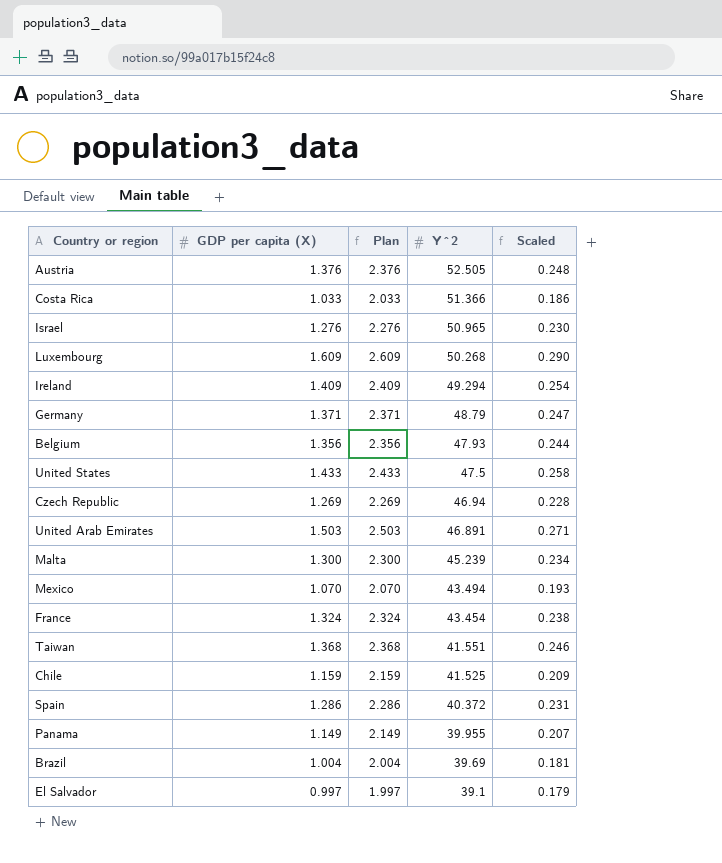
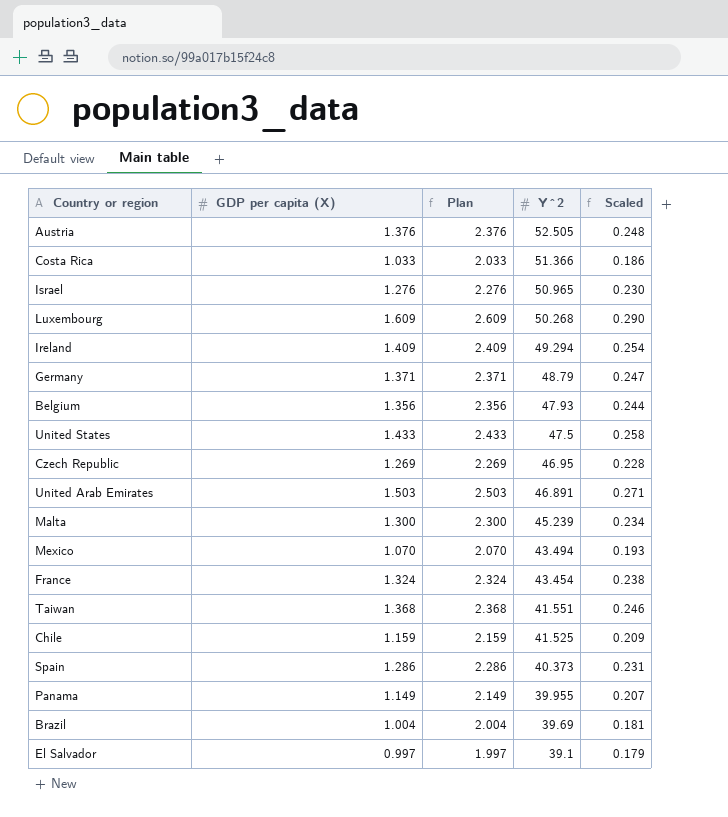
Czech Republic | Y^2: 46.94 -> 46.95
Spain | Y^2: 40.372 -> 40.373

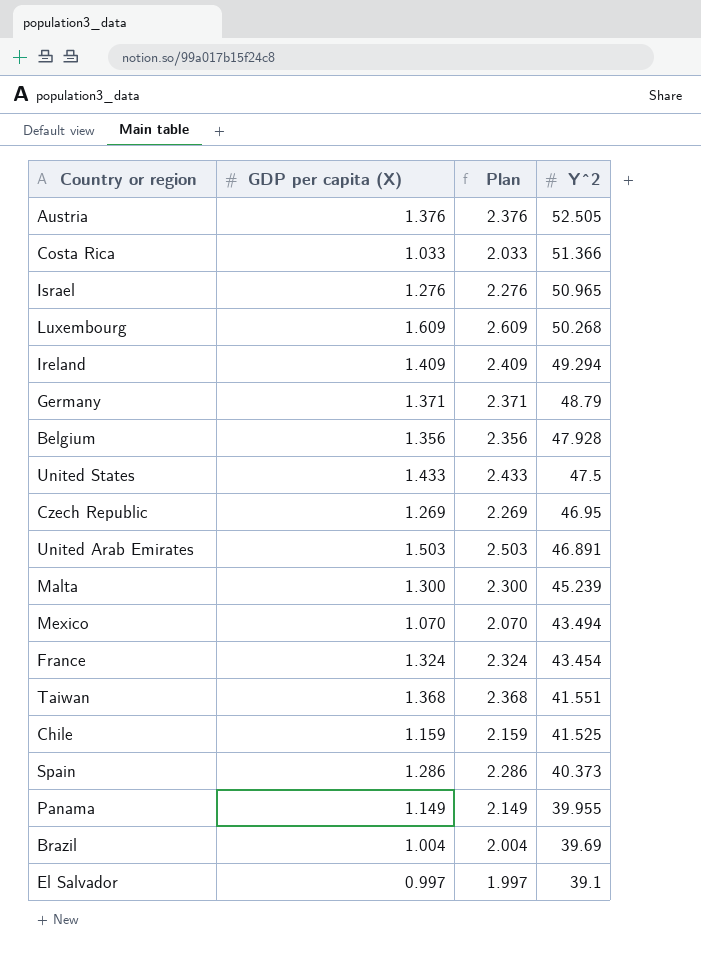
column Scaled | formula: [GDP per capita (X)] * 0.18 -> none
Belgium | Y^2: 47.93 -> 47.928

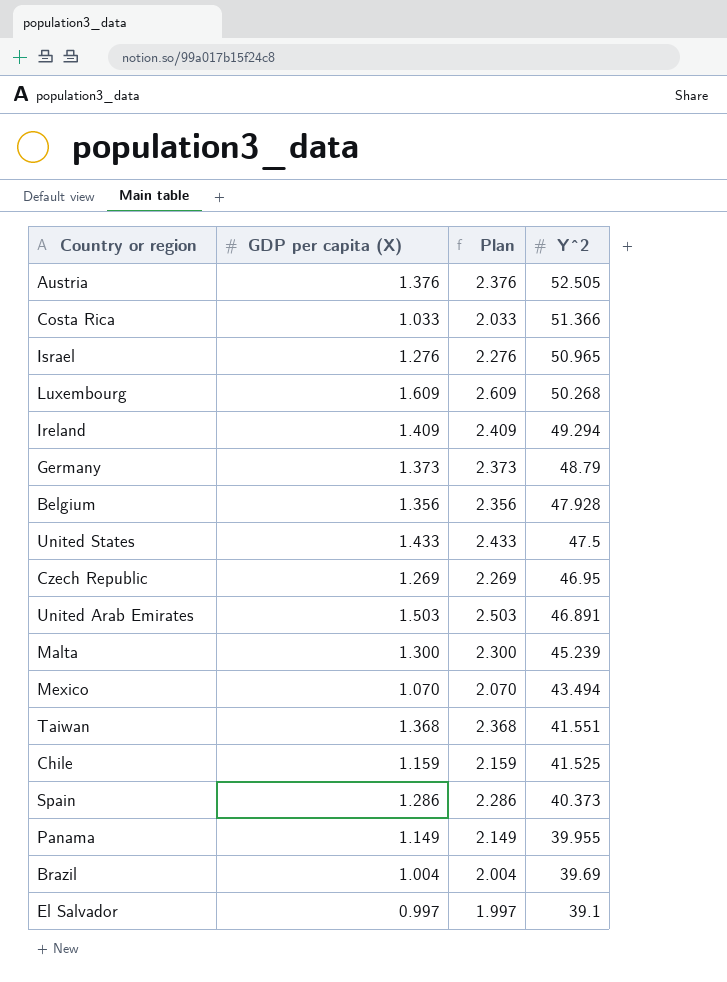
row France: 1.324 | 2.324 | 43.454 -> none
Germany | GDP per capita (X): 1.371 -> 1.373
Germany | Plan: 2.371 -> 2.373

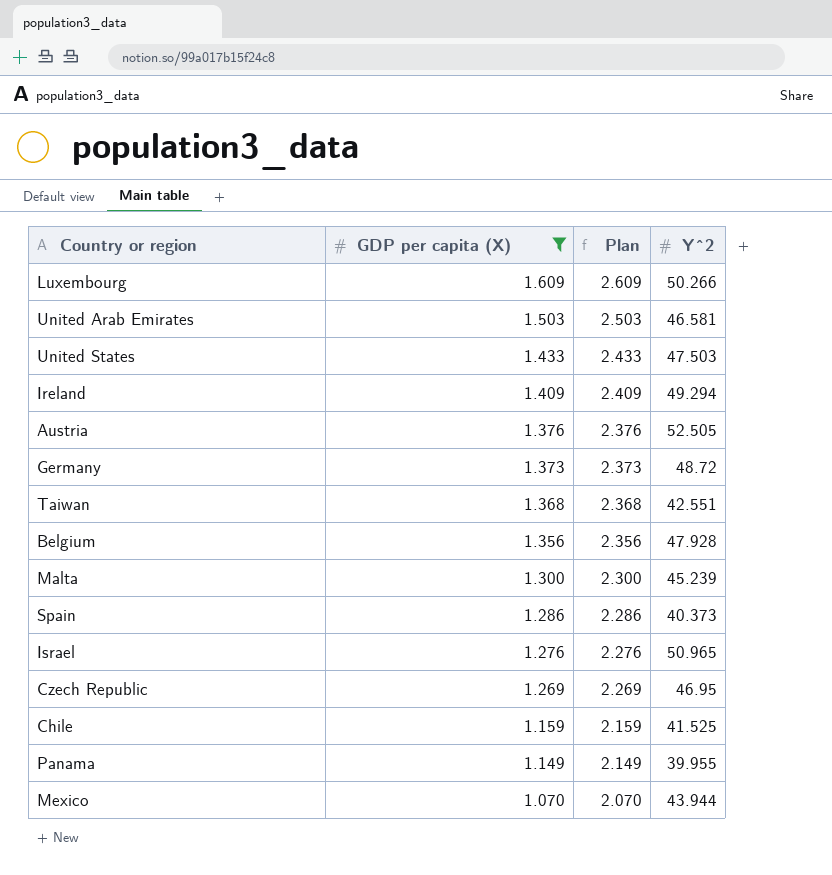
filter: none -> GDP per capita (X) >= 1.070
row order: Y^2 descending -> GDP per capita (X) descending
Luxembourg | Y^2: 50.268 -> 50.266
United Arab Emirates | Y^2: 46.891 -> 46.581
United States | Y^2: 47.5 -> 47.503
Germany | Y^2: 48.79 -> 48.72
Taiwan | Y^2: 41.551 -> 42.551
Mexico | Y^2: 43.494 -> 43.944

